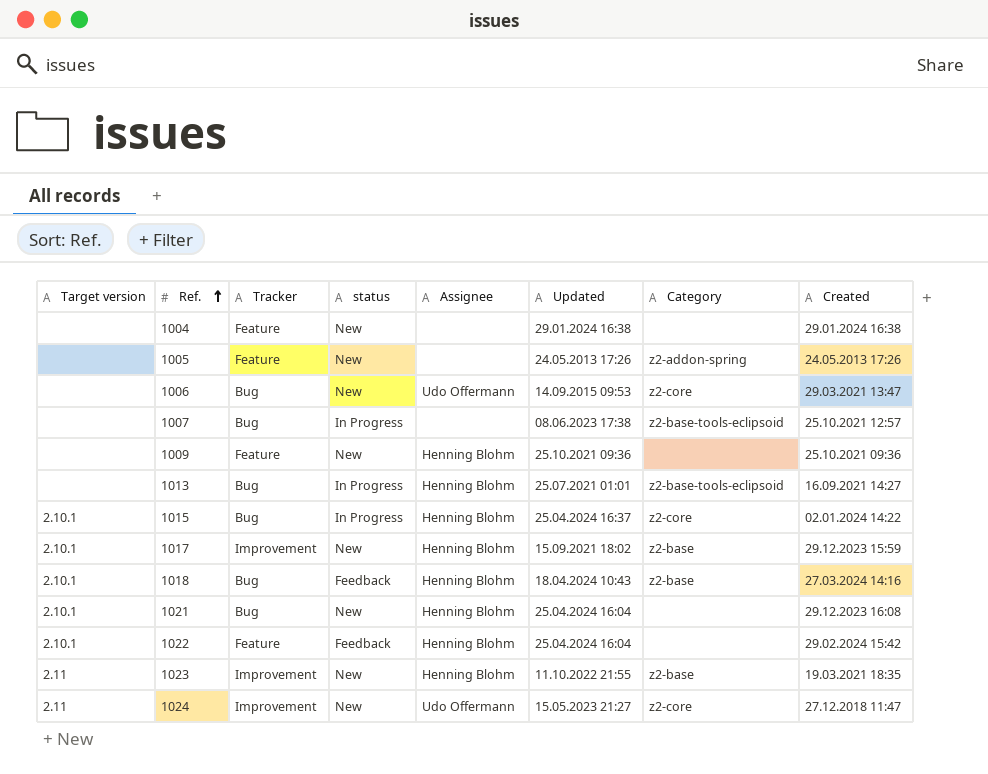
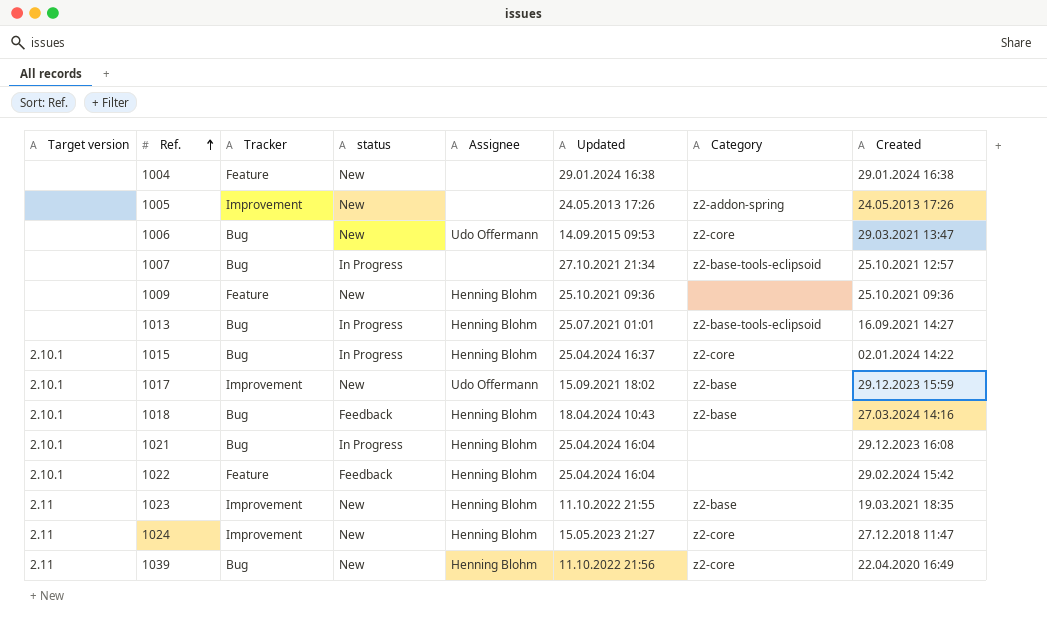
1005 | Tracker: Feature -> Improvement
1007 | Updated: 08.06.2023 17:38 -> 27.10.2021 21:34
1017 | Assignee: Henning Blohm -> Udo Offermann
1021 | status: New -> In Progress
1024 | Assignee: Udo Offermann -> Henning Blohm
row 1039: none -> 2.11 | Bug | New | Henning Blohm | 11.10.2022 21:56 | z2-core | 22.04.2020 16:49

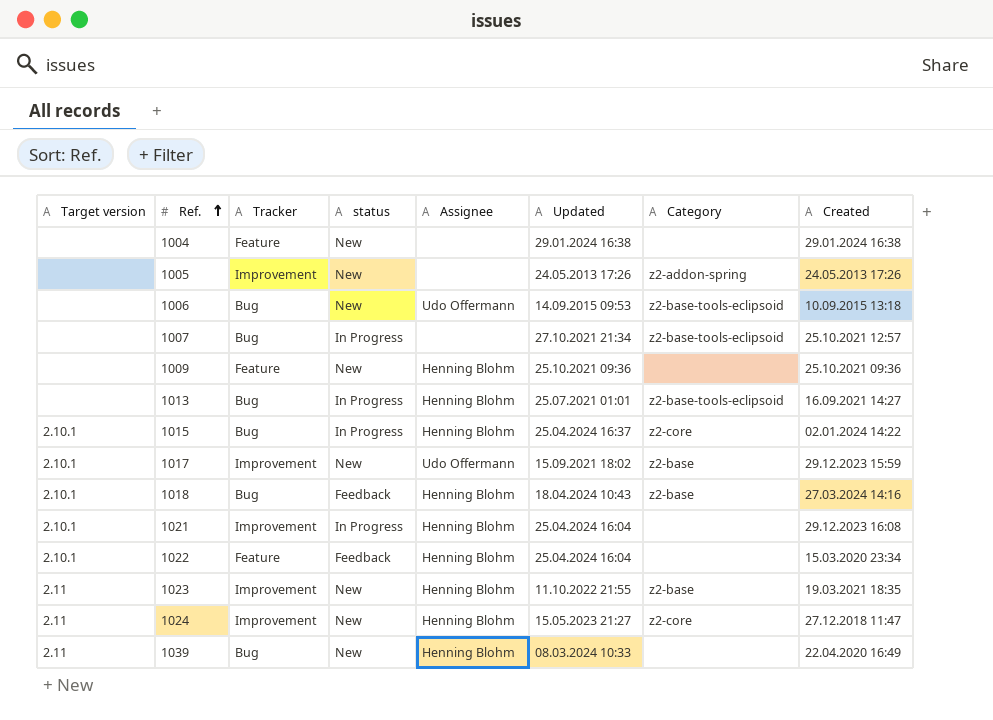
1006 | Category: z2-core -> z2-base-tools-eclipsoid
1006 | Created: 29.03.2021 13:47 -> 10.09.2015 13:18
1021 | Tracker: Bug -> Improvement
1022 | Created: 29.02.2024 15:42 -> 15.03.2020 23:34
1039 | Updated: 11.10.2022 21:56 -> 08.03.2024 10:33
1039 | Category: z2-core -> none

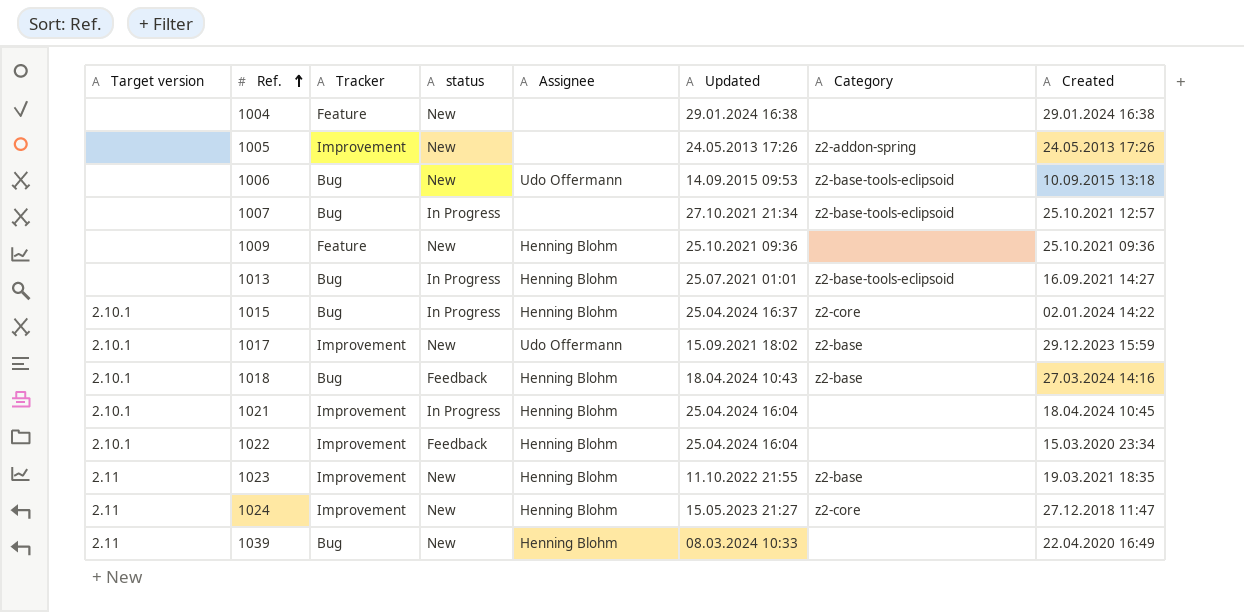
1021 | Created: 29.12.2023 16:08 -> 18.04.2024 10:45
1022 | Tracker: Feature -> Improvement

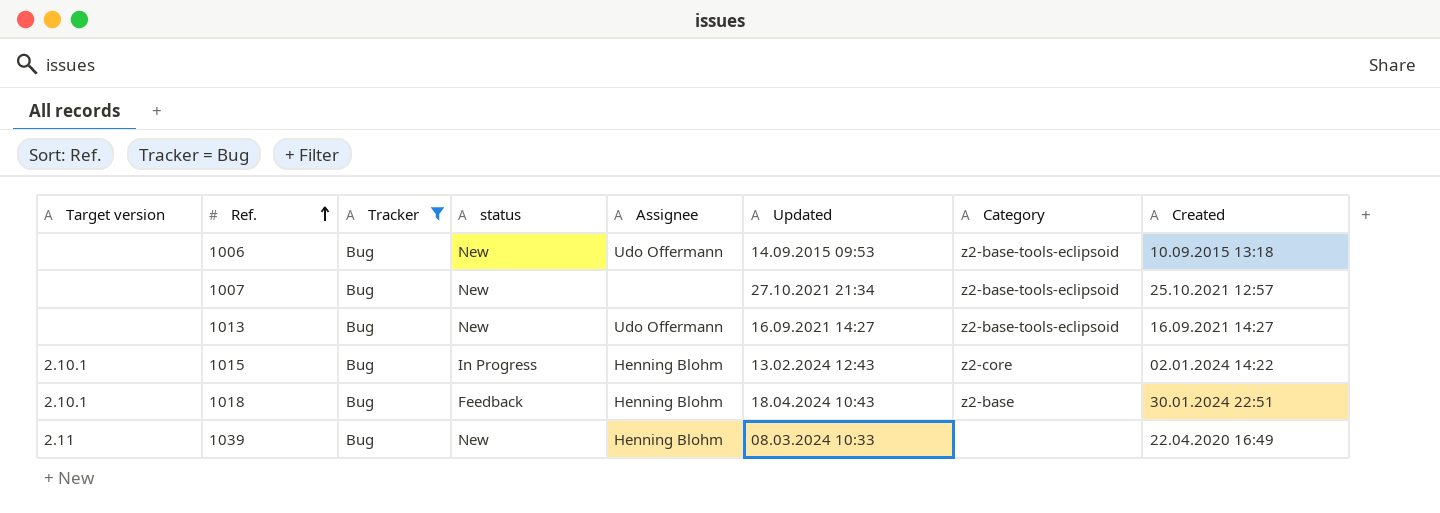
filter: none -> Tracker = Bug
1007 | status: In Progress -> New
1013 | status: In Progress -> New
1013 | Assignee: Henning Blohm -> Udo Offermann
1013 | Updated: 25.07.2021 01:01 -> 16.09.2021 14:27
1015 | Updated: 25.04.2024 16:37 -> 13.02.2024 12:43
1018 | Created: 27.03.2024 14:16 -> 30.01.2024 22:51

